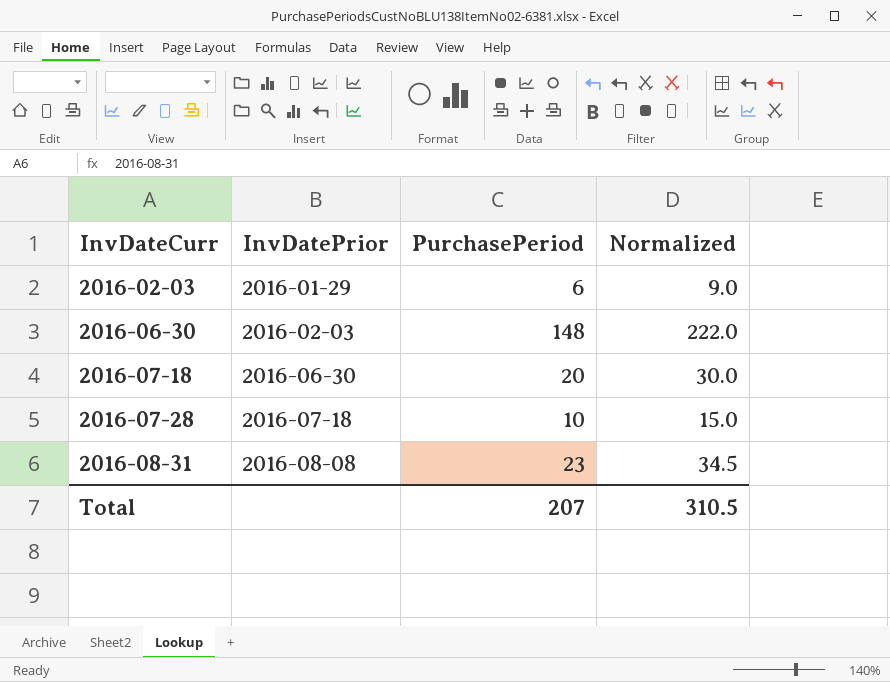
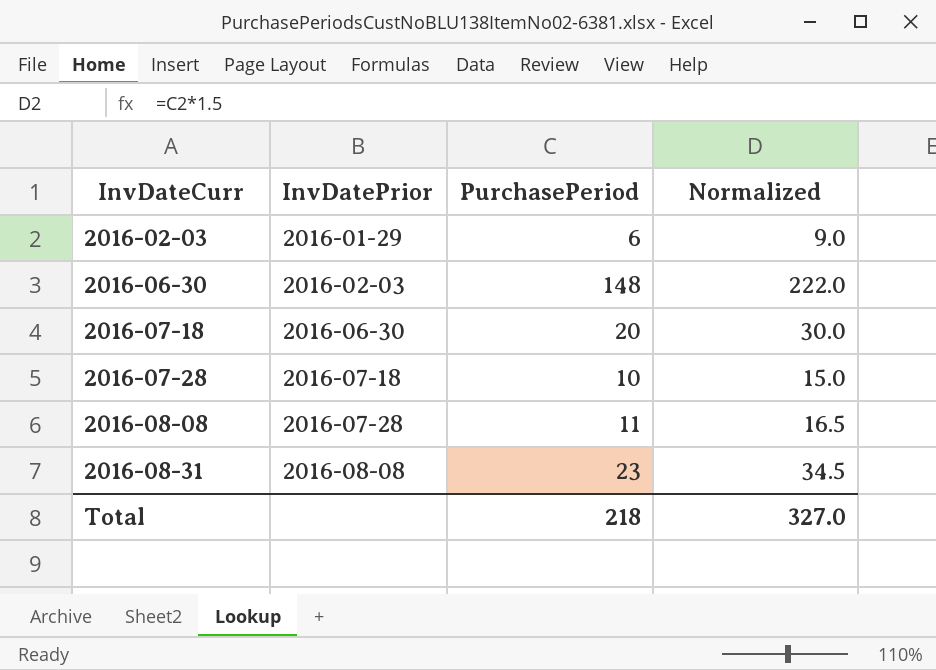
row 2016-08-08: none -> 2016-07-28 | 11 | 16.5
Total | PurchasePeriod: 207 -> 218
Total | Normalized: 310.5 -> 327.0

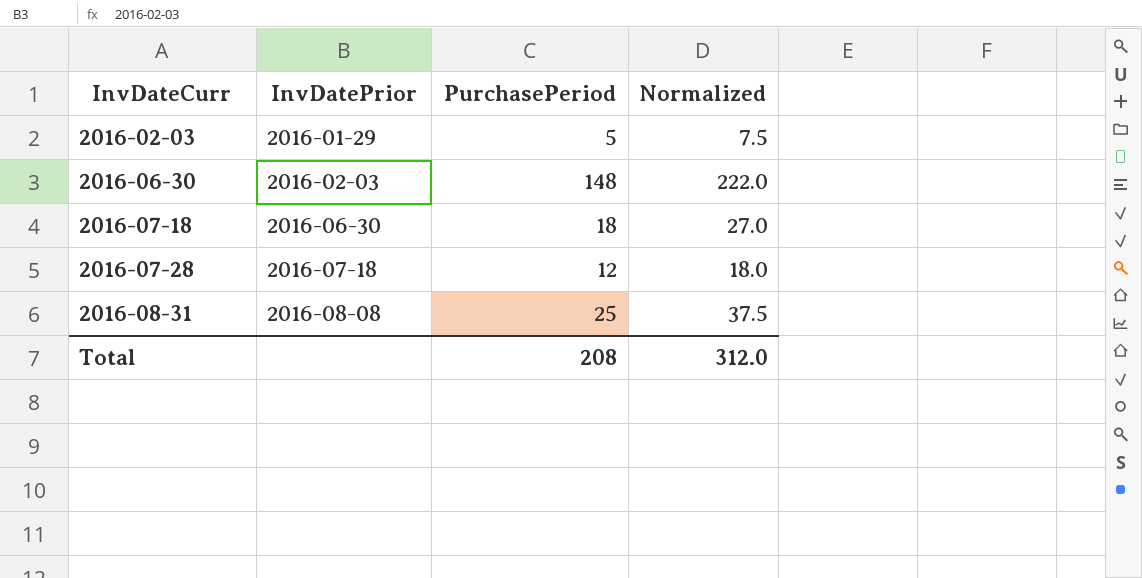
row 2016-08-08: 2016-07-28 | 11 | 16.5 -> none
2016-02-03 | PurchasePeriod: 6 -> 5
2016-02-03 | Normalized: 9.0 -> 7.5
2016-07-18 | PurchasePeriod: 20 -> 18
2016-07-18 | Normalized: 30.0 -> 27.0
2016-07-28 | PurchasePeriod: 10 -> 12
2016-07-28 | Normalized: 15.0 -> 18.0
2016-08-31 | PurchasePeriod: 23 -> 25
2016-08-31 | Normalized: 34.5 -> 37.5
Total | PurchasePeriod: 218 -> 208
Total | Normalized: 327.0 -> 312.0

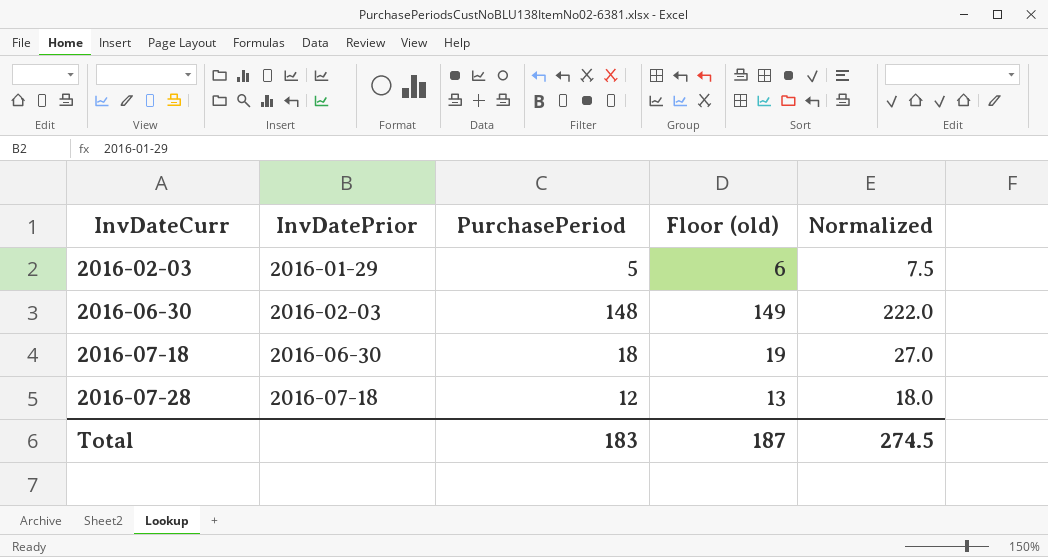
column Floor (old) | formula: none -> [PurchasePeriod] + 1
row 2016-08-31: 2016-08-08 | 25 | 37.5 -> none
Total | PurchasePeriod: 208 -> 183
Total | Normalized: 312.0 -> 274.5

